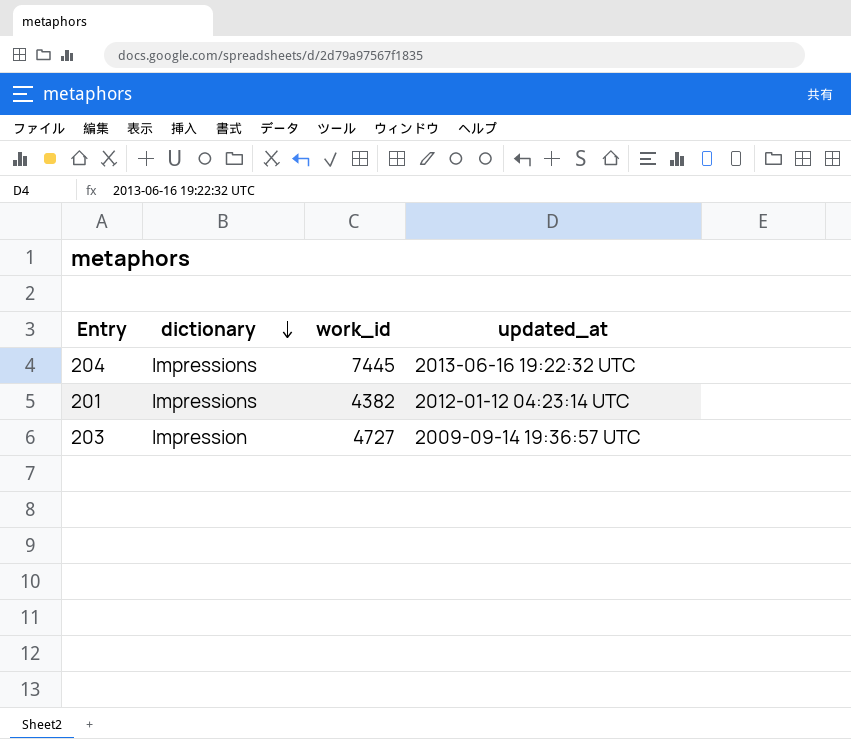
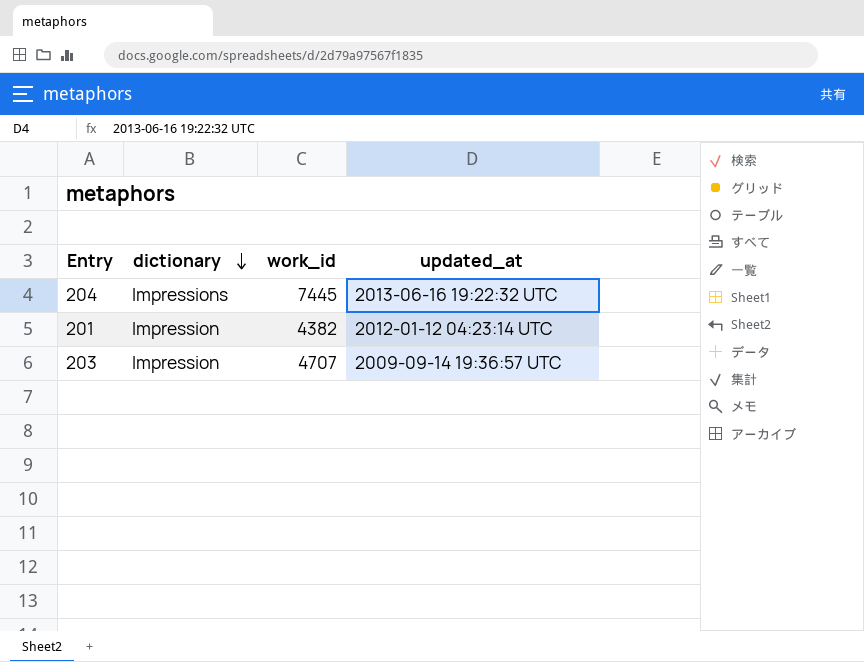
201 | dictionary: Impressions -> Impression
203 | work_id: 4727 -> 4707

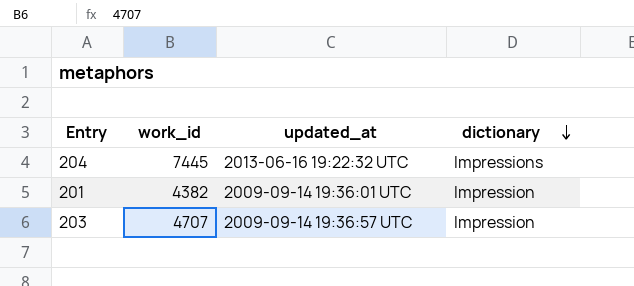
column dictionary | position: 2 -> 4
201 | updated_at: 2012-01-12 04:23:14 UTC -> 2009-09-14 19:36:01 UTC

